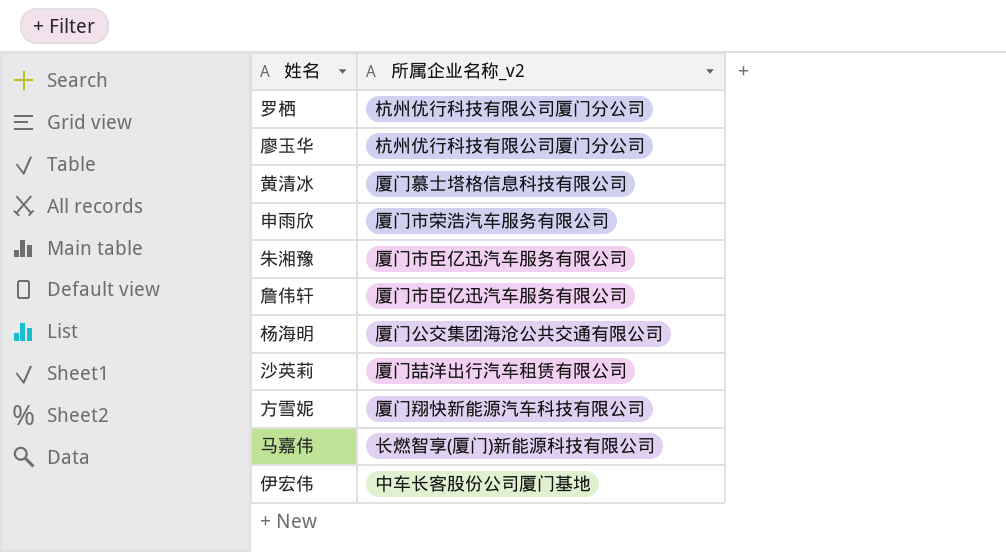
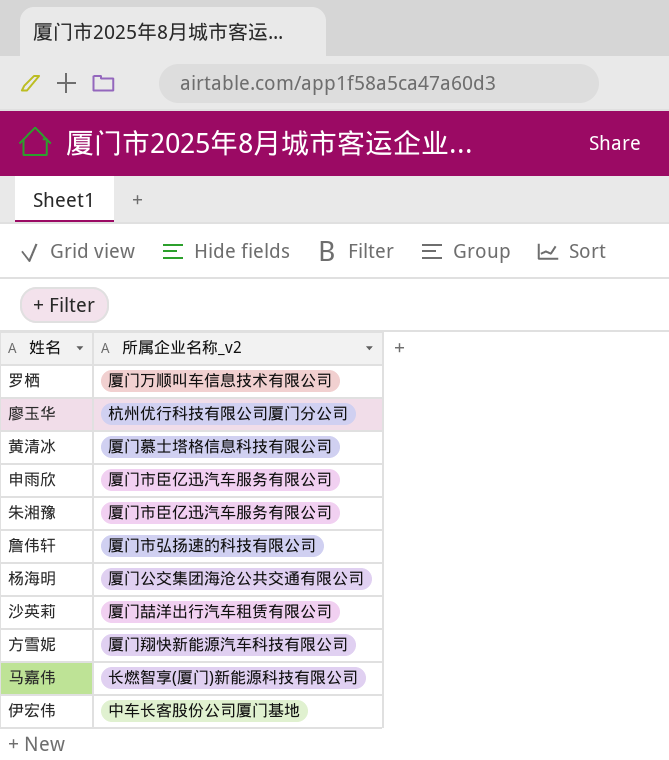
罗栖 | 所属企业名称_v2: 杭州优行科技有限公司厦门分公司 -> 厦门万顺叫车信息技术有限公司
申雨欣 | 所属企业名称_v2: 厦门市荣浩汽车服务有限公司 -> 厦门市臣亿迅汽车服务有限公司
詹伟轩 | 所属企业名称_v2: 厦门市臣亿迅汽车服务有限公司 -> 厦门市弘扬速的科技有限公司

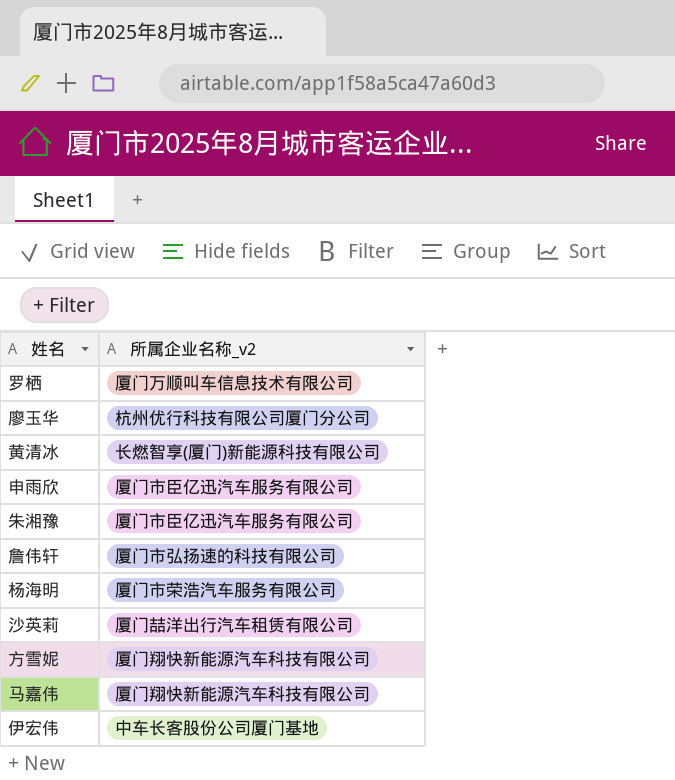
黄清冰 | 所属企业名称_v2: 厦门慕士塔格信息科技有限公司 -> 长燃智享(厦门)新能源科技有限公司
杨海明 | 所属企业名称_v2: 厦门公交集团海沧公共交通有限公司 -> 厦门市荣浩汽车服务有限公司
马嘉伟 | 所属企业名称_v2: 长燃智享(厦门)新能源科技有限公司 -> 厦门翔快新能源汽车科技有限公司

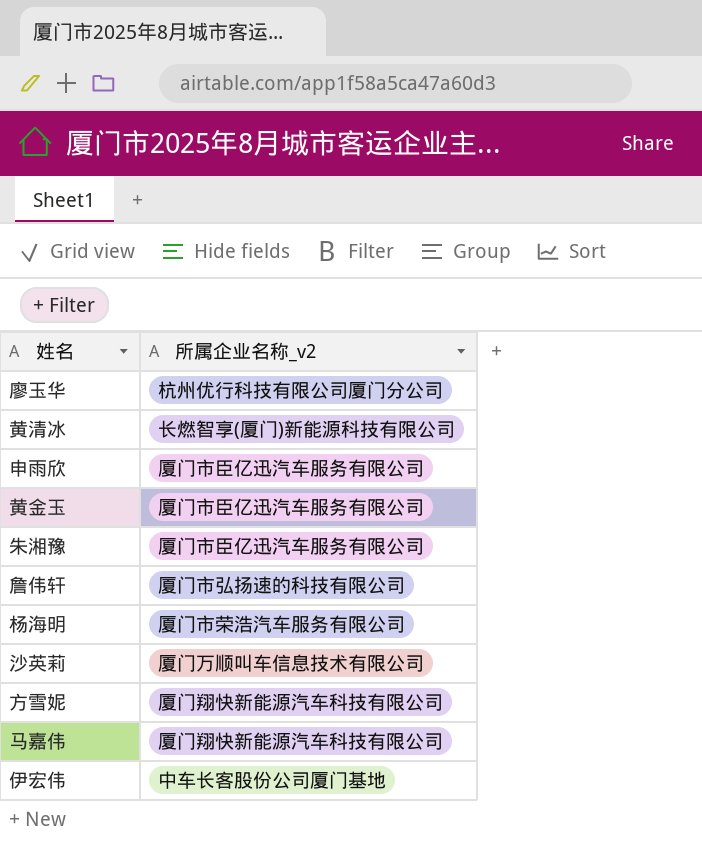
row 罗栖: 厦门万顺叫车信息技术有限公司 -> none
row 黄金玉: none -> 厦门市臣亿迅汽车服务有限公司
沙英莉 | 所属企业名称_v2: 厦门喆洋出行汽车租赁有限公司 -> 厦门万顺叫车信息技术有限公司

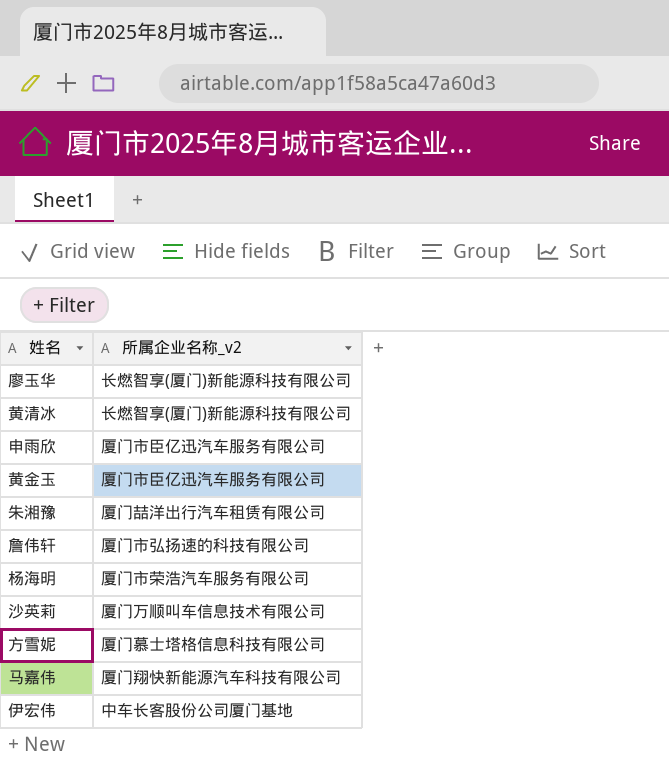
廖玉华 | 所属企业名称_v2: 杭州优行科技有限公司厦门分公司 -> 长燃智享(厦门)新能源科技有限公司
朱湘豫 | 所属企业名称_v2: 厦门市臣亿迅汽车服务有限公司 -> 厦门喆洋出行汽车租赁有限公司
方雪妮 | 所属企业名称_v2: 厦门翔快新能源汽车科技有限公司 -> 厦门慕士塔格信息科技有限公司

